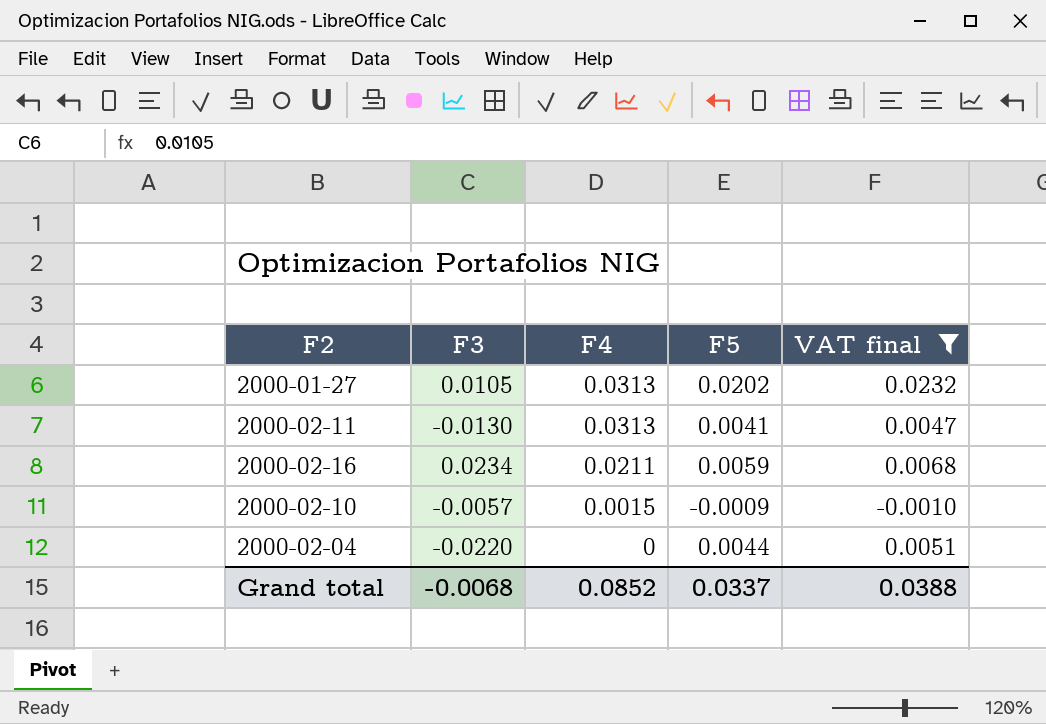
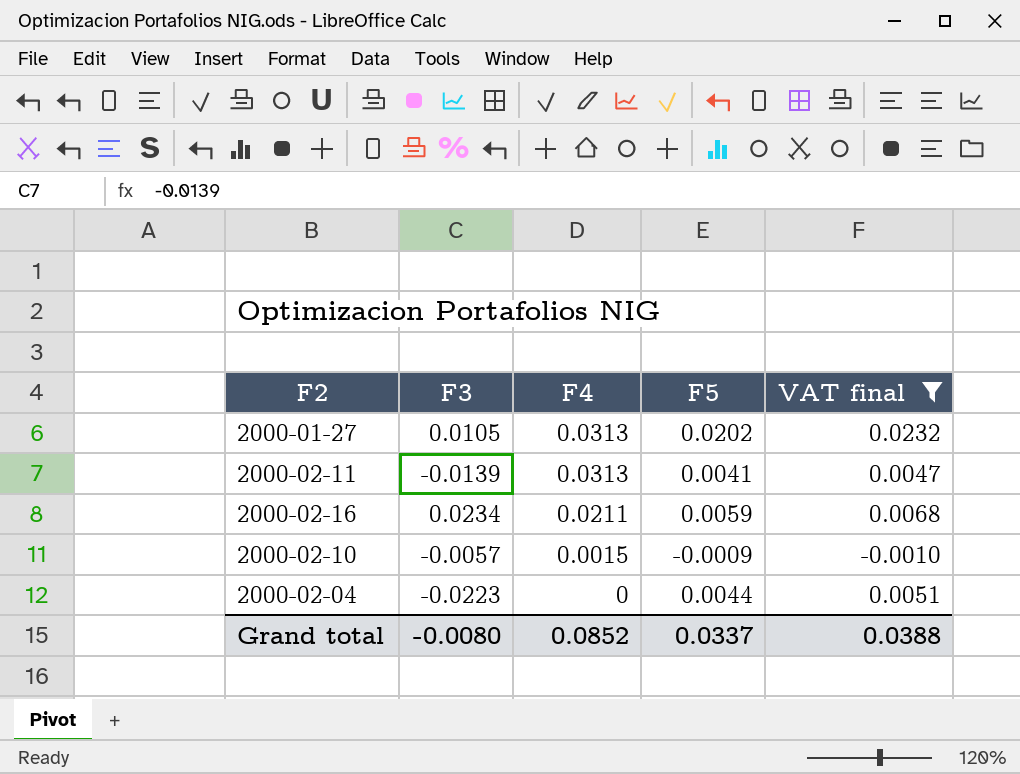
2000-02-11 | F3: -0.0130 -> -0.0139
2000-02-04 | F3: -0.0220 -> -0.0223
Grand total | F3: -0.0068 -> -0.0080

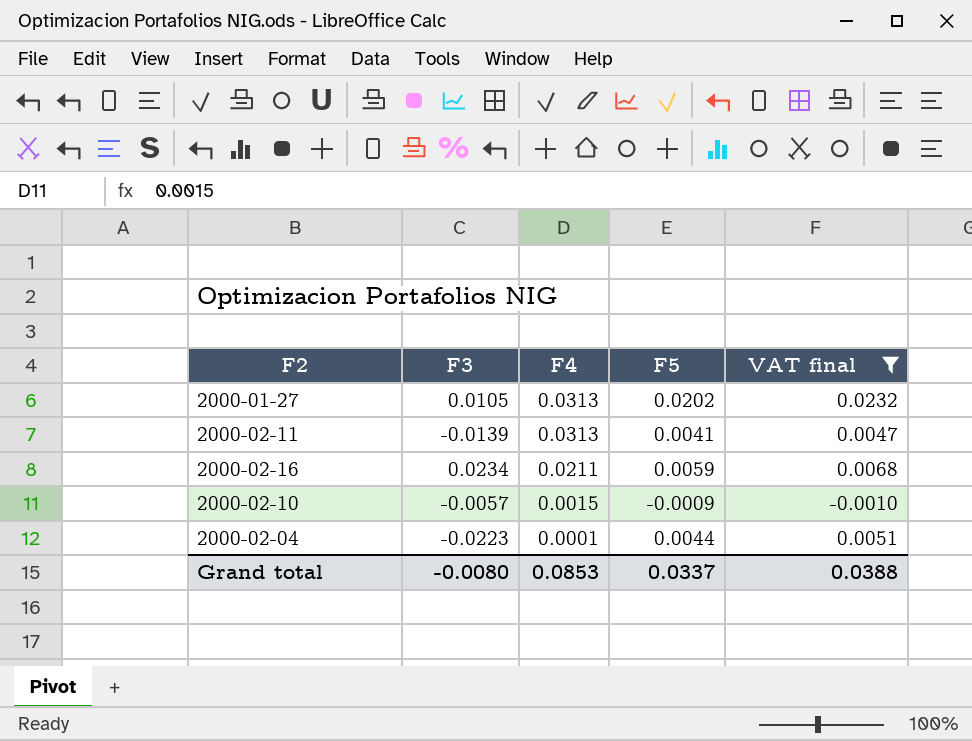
2000-02-04 | F4: 0 -> 0.0001
Grand total | F4: 0.0852 -> 0.0853

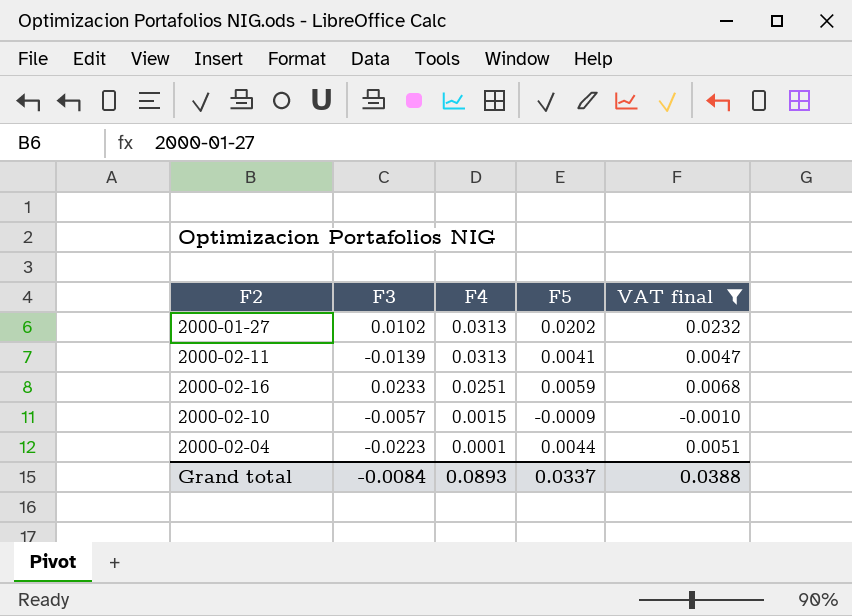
2000-01-27 | F3: 0.0105 -> 0.0102
2000-02-16 | F3: 0.0234 -> 0.0233
2000-02-16 | F4: 0.0211 -> 0.0251
Grand total | F3: -0.0080 -> -0.0084
Grand total | F4: 0.0853 -> 0.0893

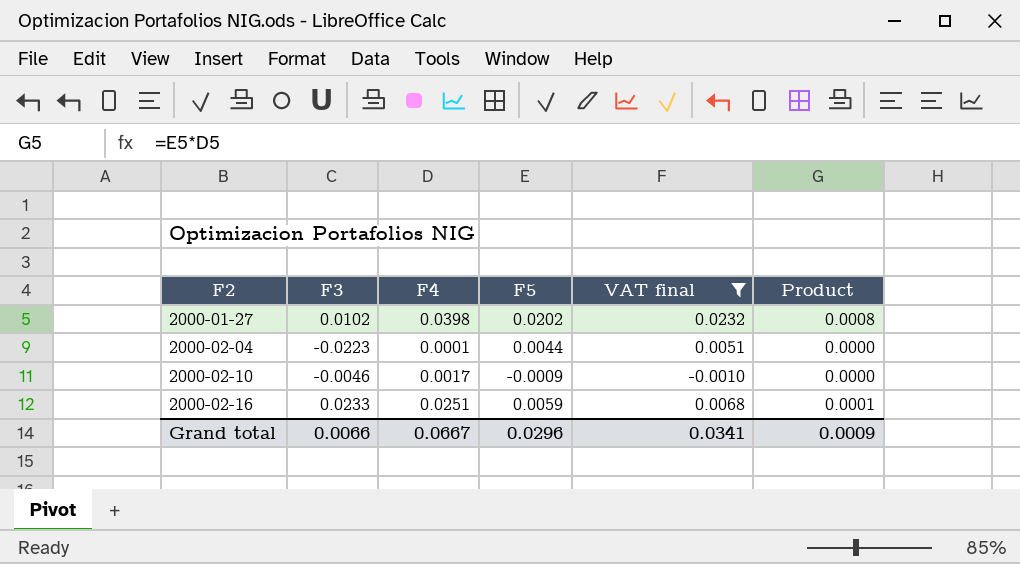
row order: F4 descending -> F2 ascending
column Product | formula: none -> [F4] * [F5]
row 2000-02-11: -0.0139 | 0.0313 | 0.0041 | 0.0047 -> none
2000-01-27 | F4: 0.0313 -> 0.0398
2000-02-10 | F3: -0.0057 -> -0.0046
2000-02-10 | F4: 0.0015 -> 0.0017
Grand total | F3: -0.0084 -> 0.0066
Grand total | F4: 0.0893 -> 0.0667
Grand total | F5: 0.0337 -> 0.0296
Grand total | VAT final: 0.0388 -> 0.0341

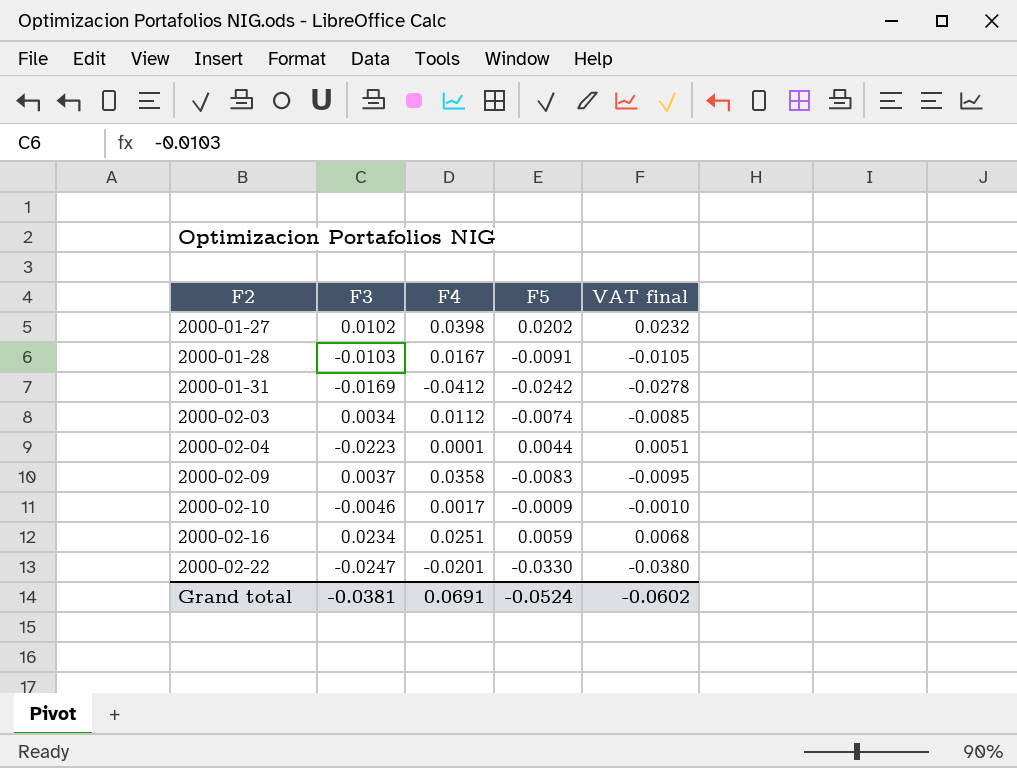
filter: VAT final >= -0.0010 -> none
column Product | formula: [F4] * [F5] -> none
2000-02-16 | F3: 0.0233 -> 0.0234
Grand total | F3: 0.0066 -> -0.0381
Grand total | F4: 0.0667 -> 0.0691
Grand total | F5: 0.0296 -> -0.0524
Grand total | VAT final: 0.0341 -> -0.0602

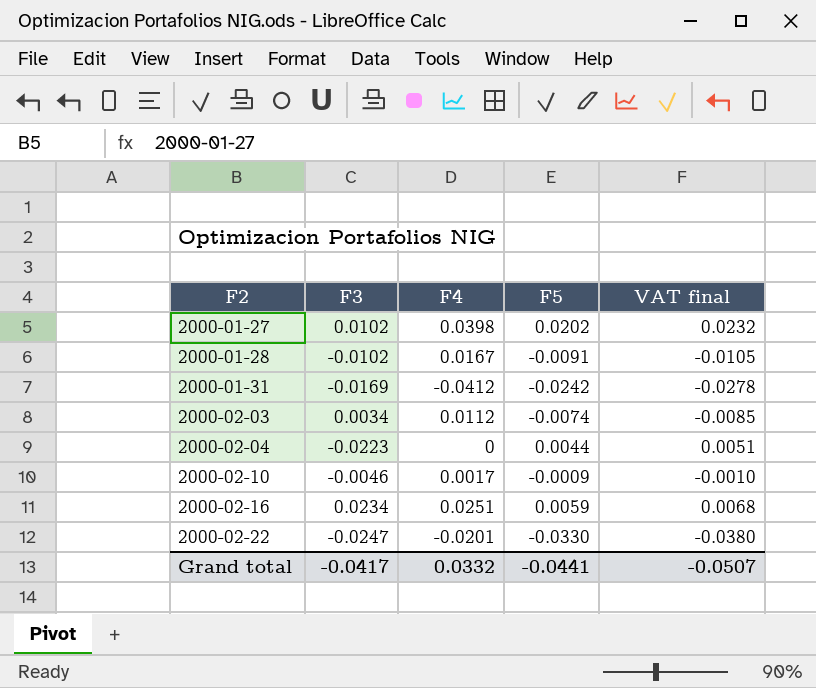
row 2000-02-09: 0.0037 | 0.0358 | -0.0083 | -0.0095 -> none
2000-01-28 | F3: -0.0103 -> -0.0102
2000-02-04 | F4: 0.0001 -> 0
Grand total | F3: -0.0381 -> -0.0417
Grand total | F4: 0.0691 -> 0.0332
Grand total | F5: -0.0524 -> -0.0441
Grand total | VAT final: -0.0602 -> -0.0507

